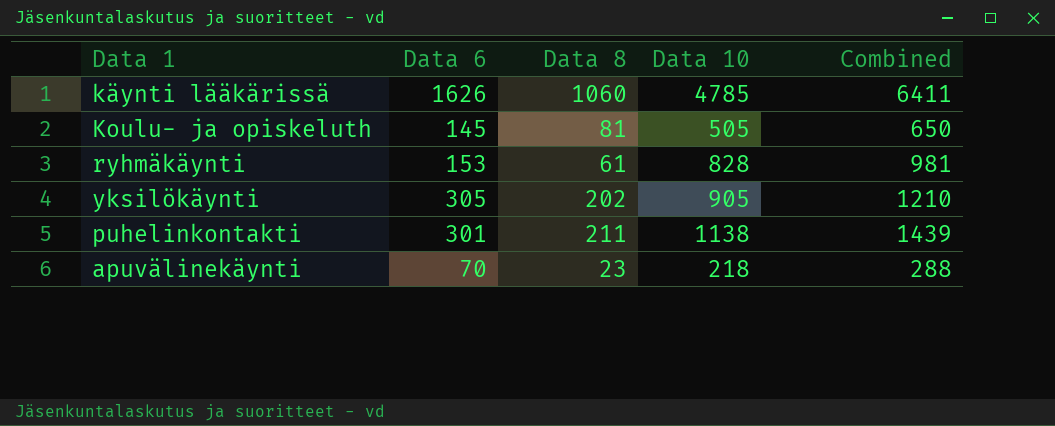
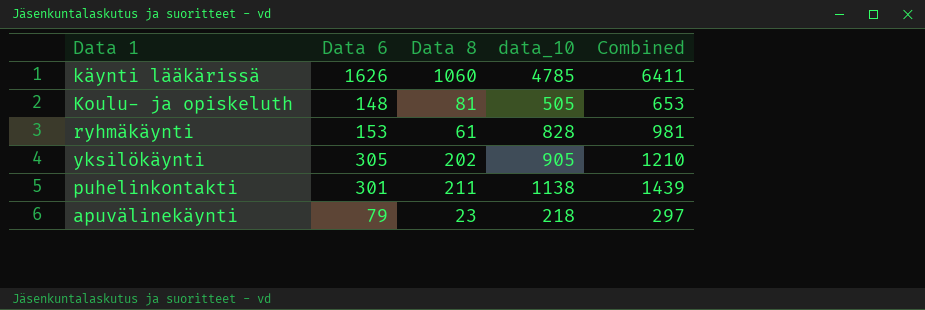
column name: Data 10 -> data_10
Koulu- ja opiskeluth | Data 6: 145 -> 148
Koulu- ja opiskeluth | Combined: 650 -> 653
apuvälinekäynti | Data 6: 70 -> 79
apuvälinekäynti | Combined: 288 -> 297

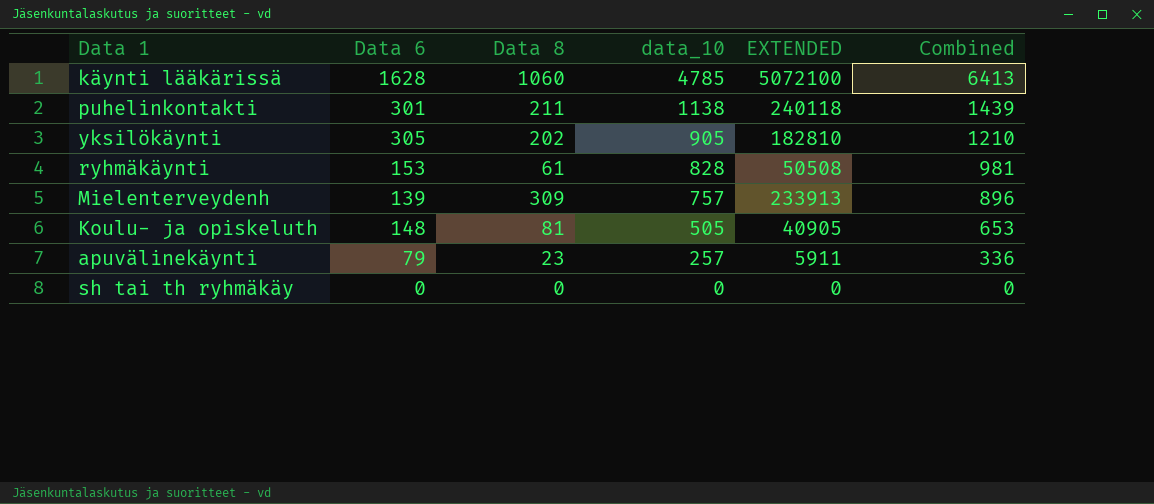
row order: none -> data_10 descending
column EXTENDED | formula: none -> [Data 8] * [data_10]
käynti lääkärissä | Data 6: 1626 -> 1628
käynti lääkärissä | Combined: 6411 -> 6413
row Mielenterveydenh: none -> 139 | 309 | 757 | 233913 | 896
apuvälinekäynti | data_10: 218 -> 257
apuvälinekäynti | Combined: 297 -> 336
row sh tai th ryhmäkäy: none -> 0 | 0 | 0 | 0 | 0

